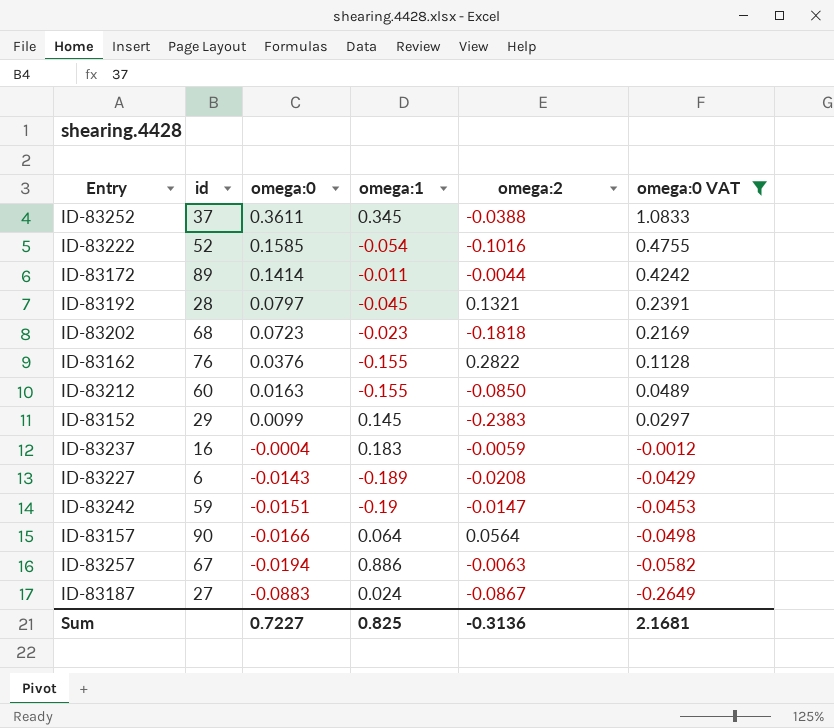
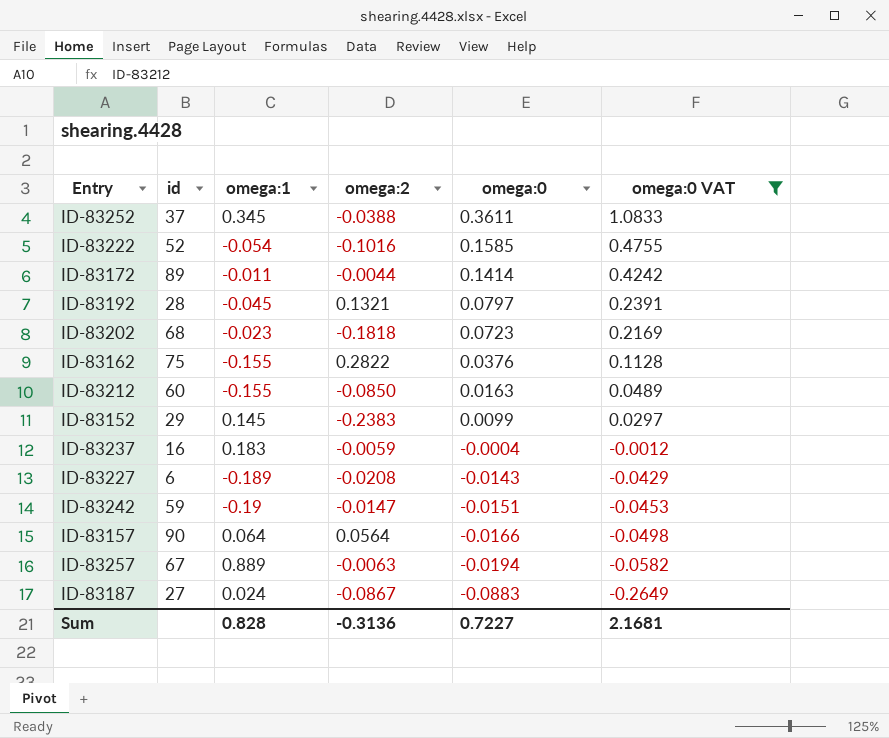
column omega:0 | position: 3 -> 5
ID-83162 | id: 76 -> 75
ID-83257 | omega:1: 0.886 -> 0.889
Sum | omega:1: 0.825 -> 0.828

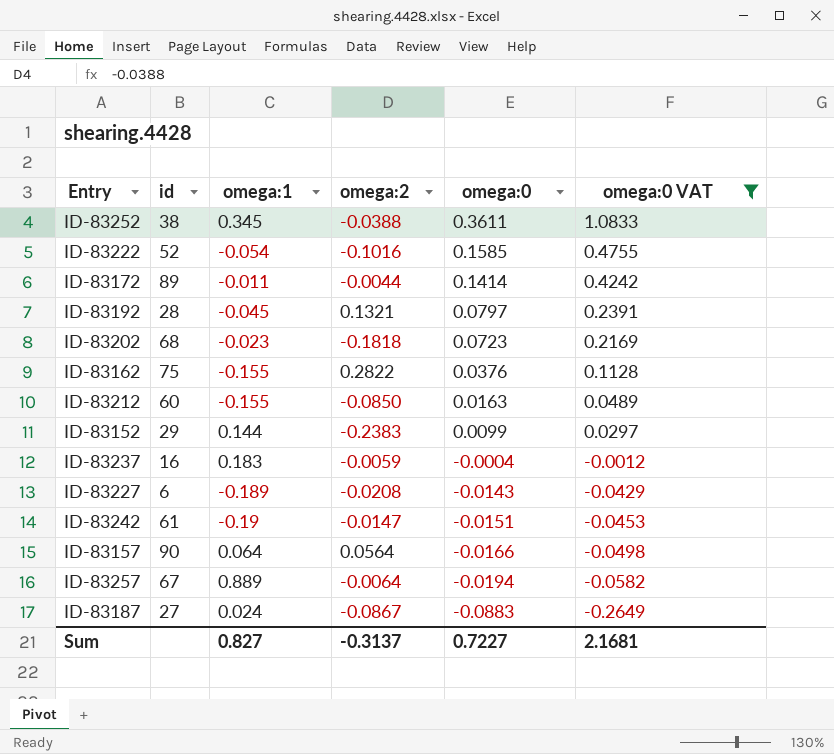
ID-83252 | id: 37 -> 38
ID-83152 | omega:1: 0.145 -> 0.144
ID-83242 | id: 59 -> 61
ID-83257 | omega:2: -0.0063 -> -0.0064
Sum | omega:1: 0.828 -> 0.827
Sum | omega:2: -0.3136 -> -0.3137

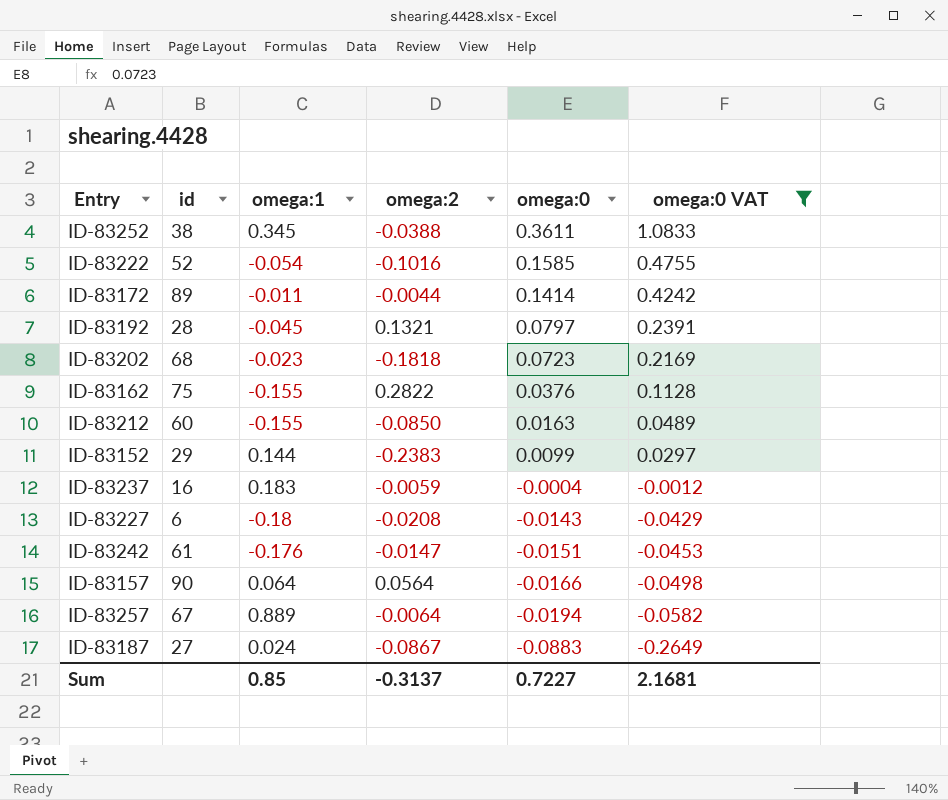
ID-83227 | omega:1: -0.189 -> -0.18
ID-83242 | omega:1: -0.19 -> -0.176
Sum | omega:1: 0.827 -> 0.85

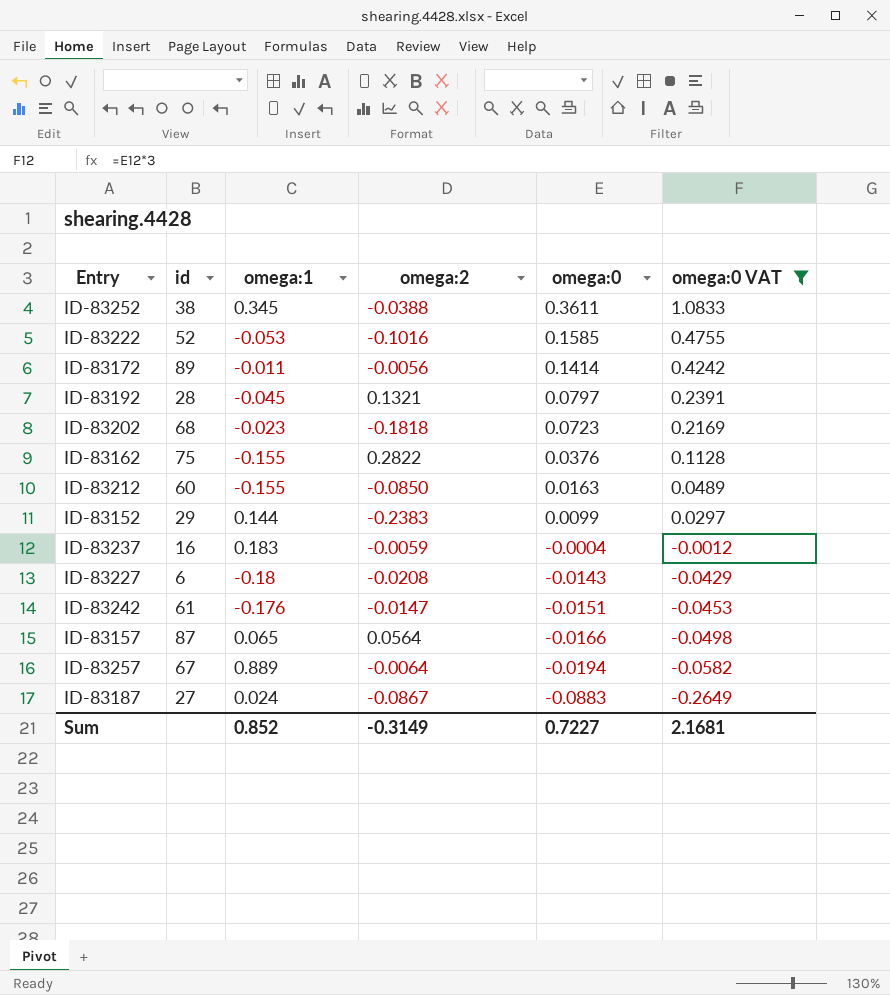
ID-83222 | omega:1: -0.054 -> -0.053
ID-83172 | omega:2: -0.0044 -> -0.0056
ID-83157 | id: 90 -> 87
ID-83157 | omega:1: 0.064 -> 0.065
Sum | omega:1: 0.85 -> 0.852
Sum | omega:2: -0.3137 -> -0.3149

